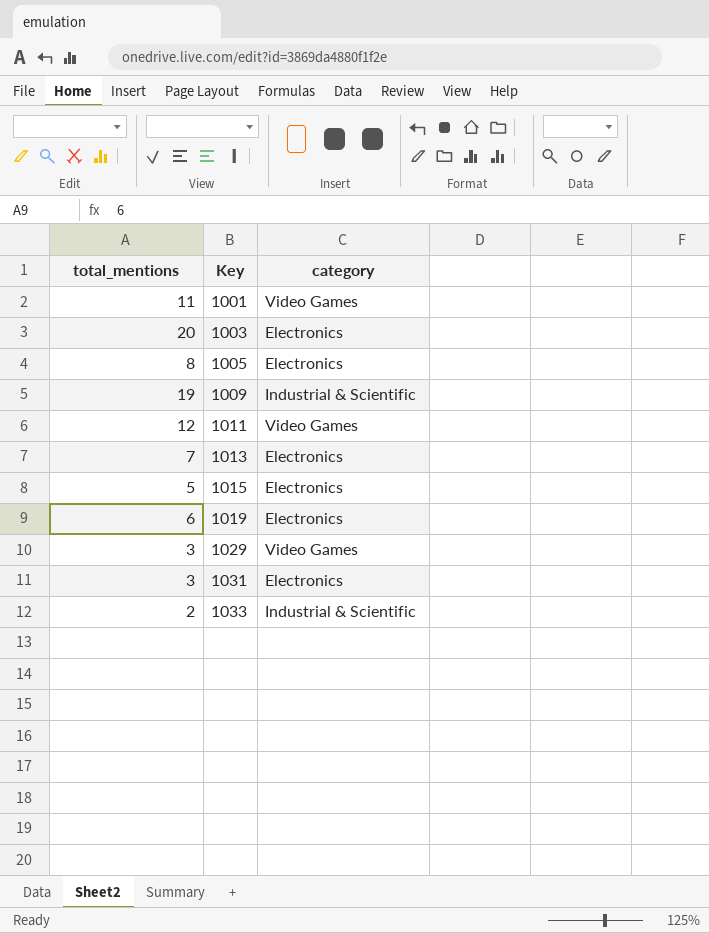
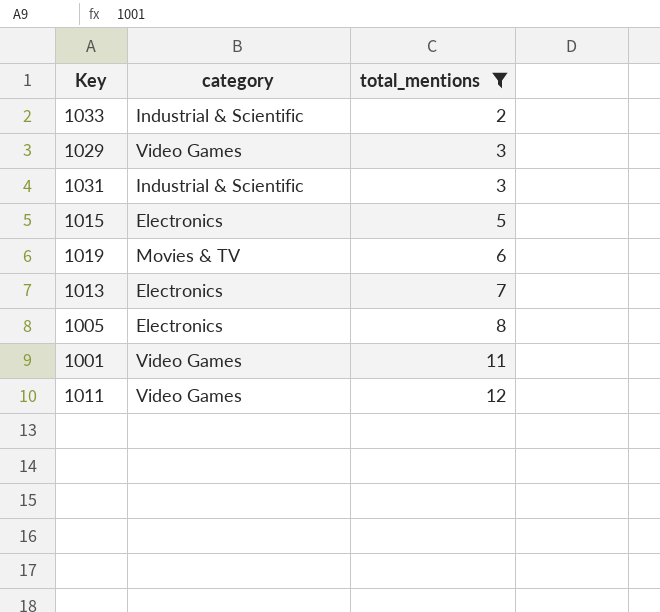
filter: none -> total_mentions <= 12
row order: Key ascending -> total_mentions ascending
column total_mentions | position: 1 -> 3
1031 | category: Electronics -> Industrial & Scientific
1019 | category: Electronics -> Movies & TV

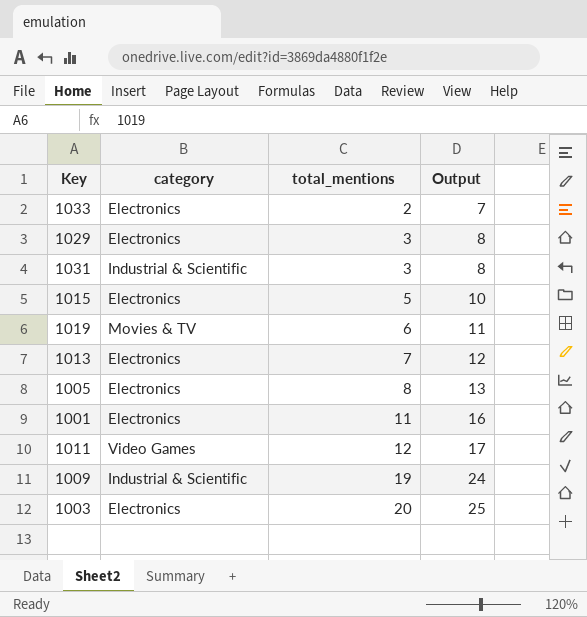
filter: total_mentions <= 12 -> none
column Output | formula: none -> [total_mentions] + 5
1033 | category: Industrial & Scientific -> Electronics
1029 | category: Video Games -> Electronics
1001 | category: Video Games -> Electronics

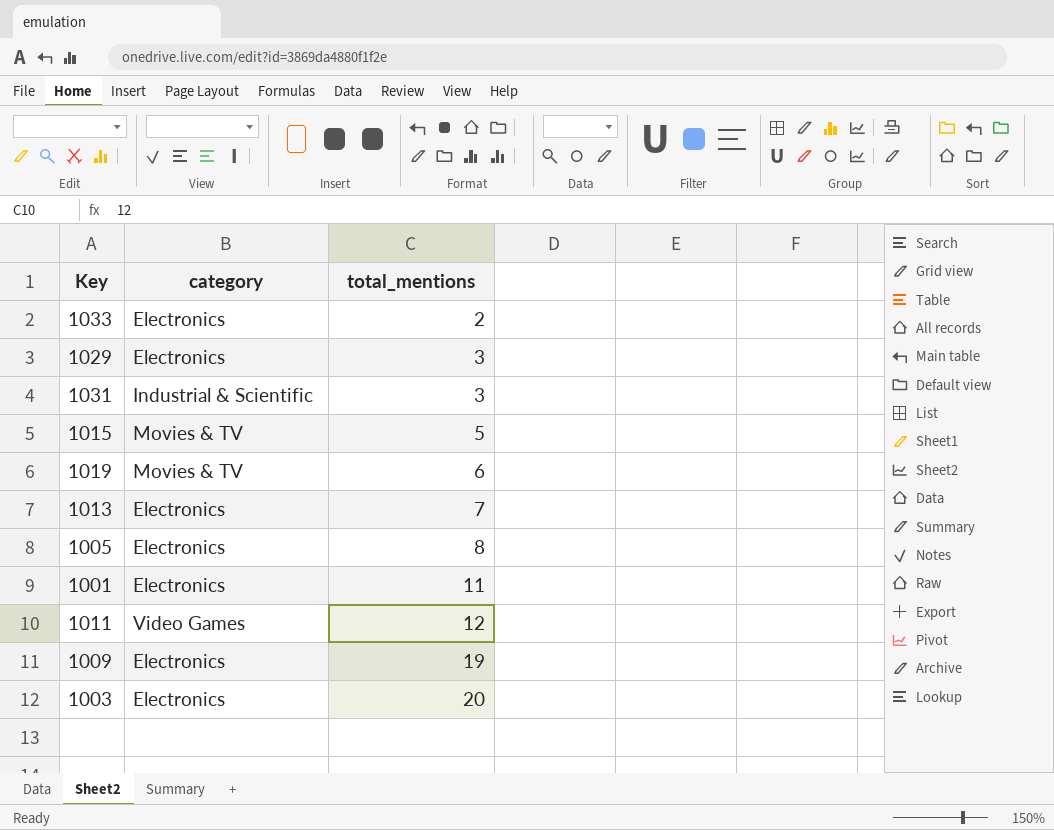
column Output | formula: [total_mentions] + 5 -> none
1015 | category: Electronics -> Movies & TV
1009 | category: Industrial & Scientific -> Electronics

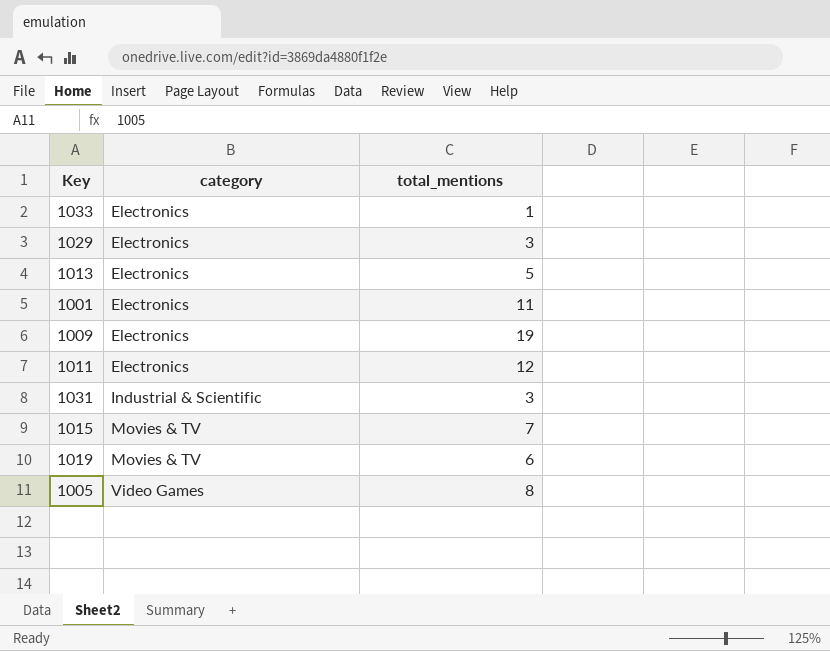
row order: total_mentions ascending -> category ascending
row 1003: Electronics | 20 -> none
1033 | total_mentions: 2 -> 1
1013 | total_mentions: 7 -> 5
1011 | category: Video Games -> Electronics
1015 | total_mentions: 5 -> 7
1005 | category: Electronics -> Video Games

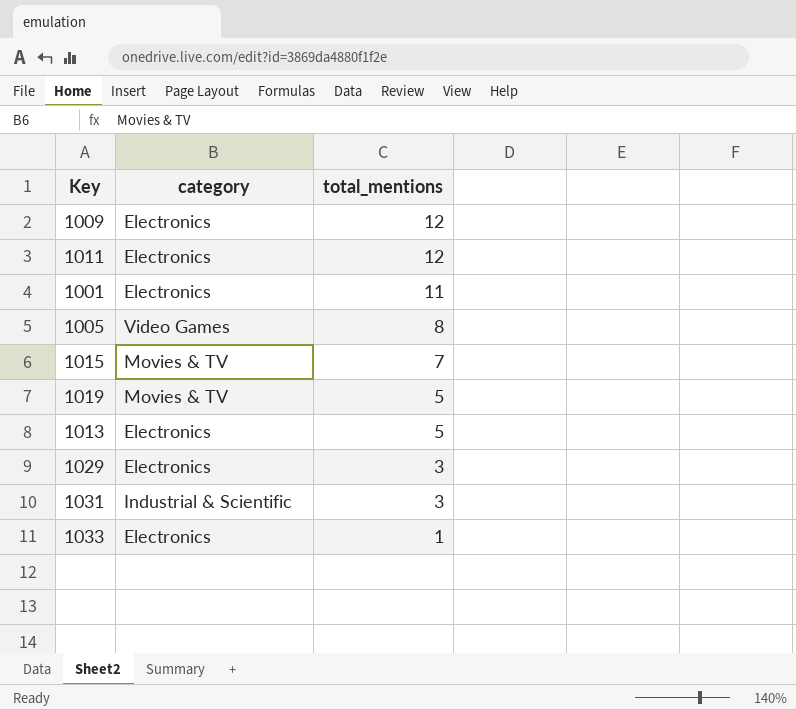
row order: category ascending -> total_mentions descending
1009 | total_mentions: 19 -> 12
1019 | total_mentions: 6 -> 5

